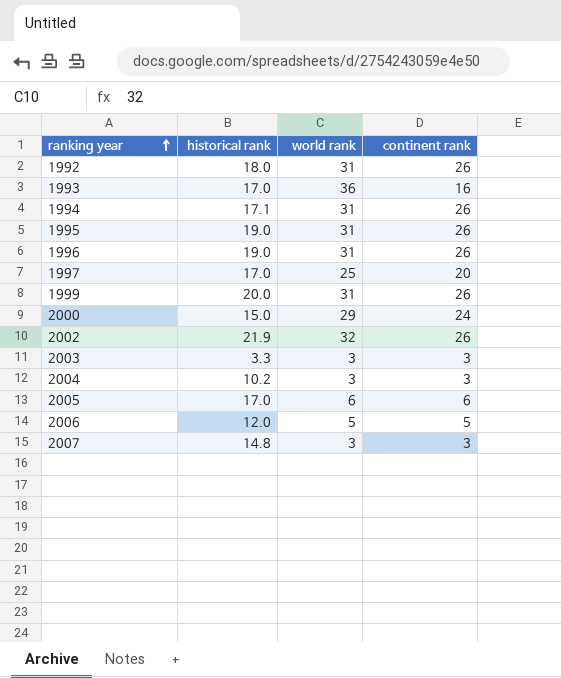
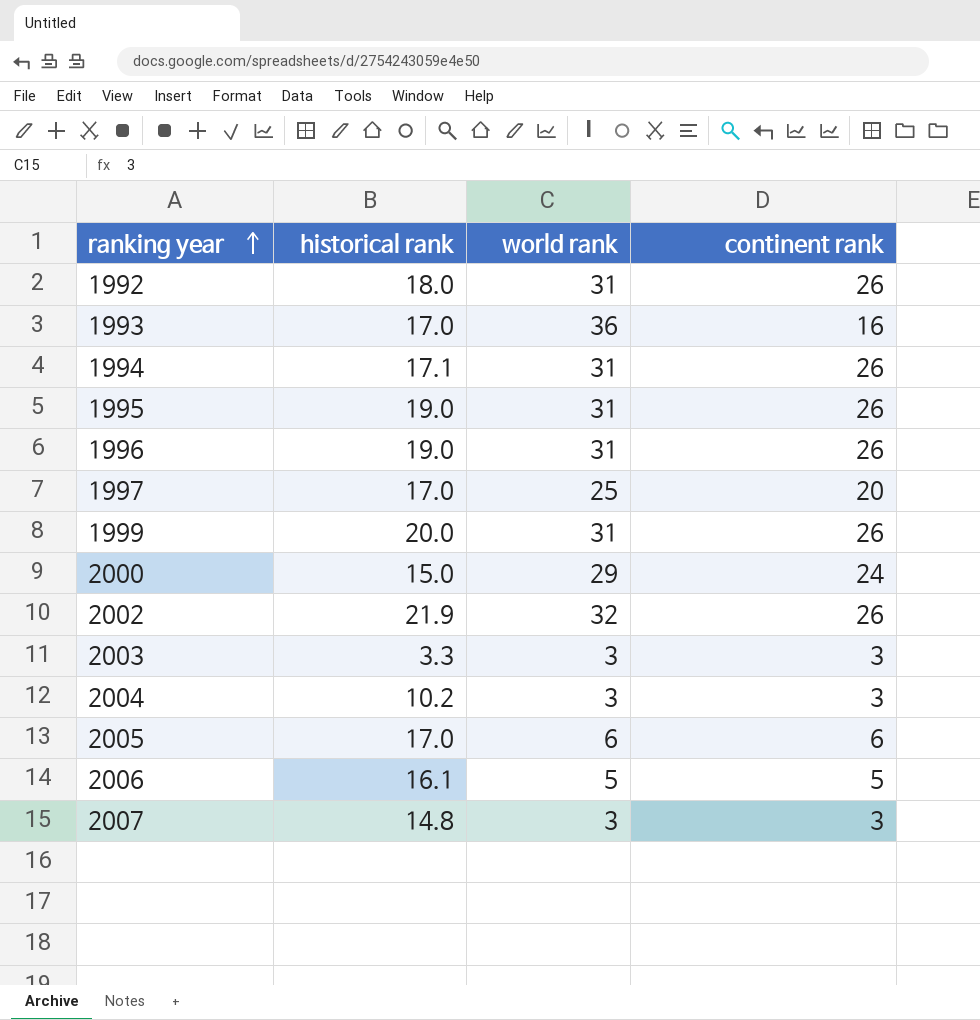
2006 | historical rank: 12.0 -> 16.1

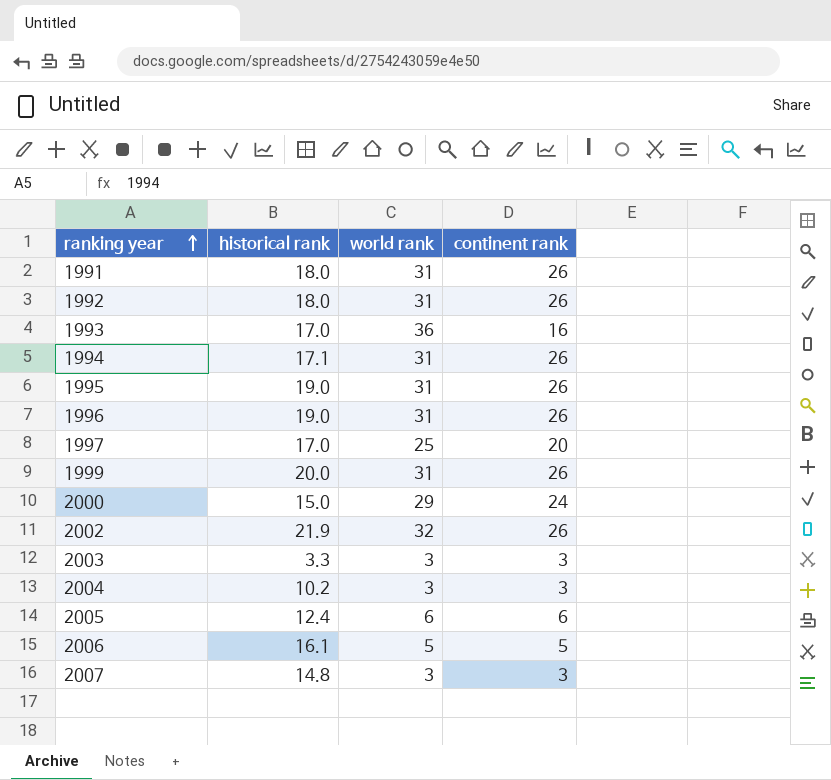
row 1991: none -> 18.0 | 31 | 26
2005 | historical rank: 17.0 -> 12.4

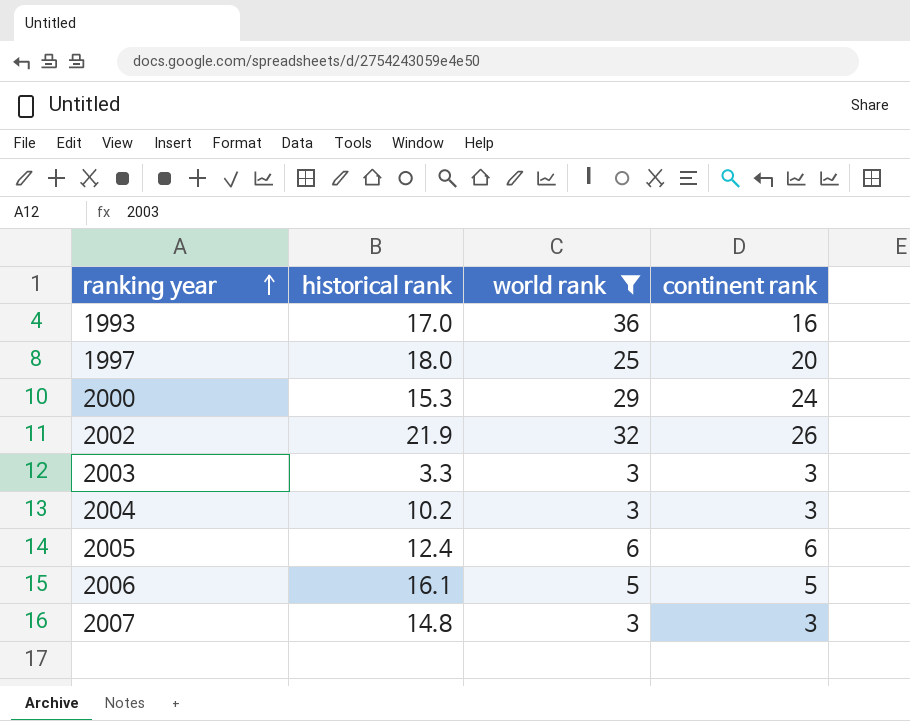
filter: none -> world rank != 31
1997 | historical rank: 17.0 -> 18.0
2000 | historical rank: 15.0 -> 15.3

